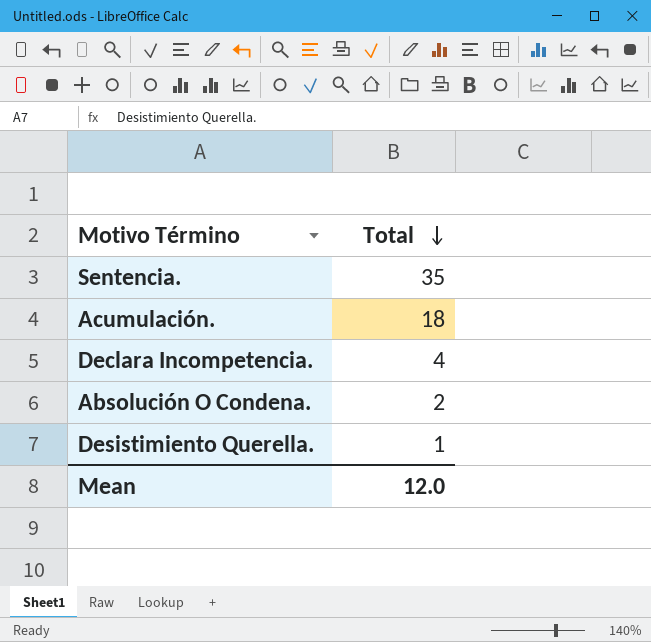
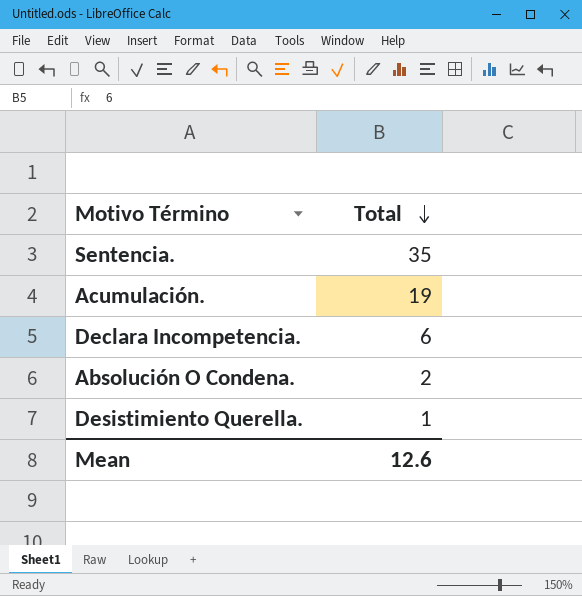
Acumulación. | Total: 18 -> 19
Declara Incompetencia. | Total: 4 -> 6
Mean | Total: 12.0 -> 12.6

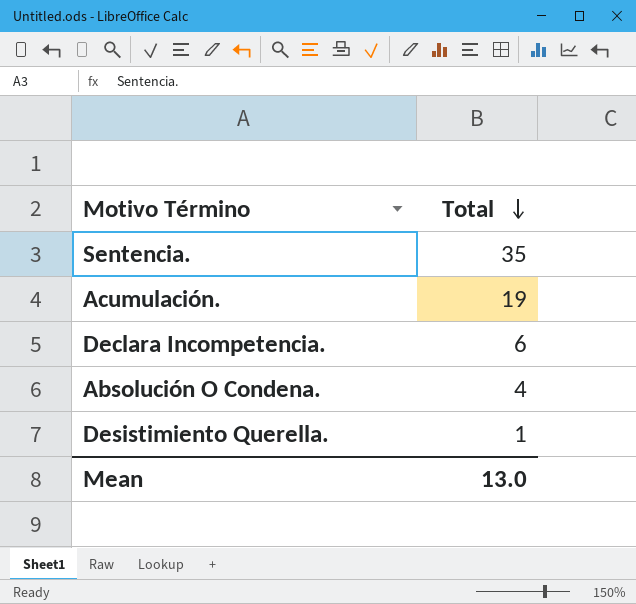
Absolución O Condena. | Total: 2 -> 4
Mean | Total: 12.6 -> 13.0

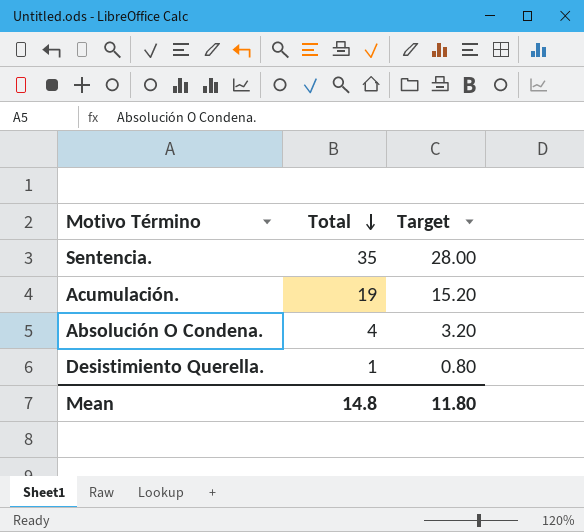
column Target | formula: none -> [Total] * 0.8
row Declara Incompetencia.: 6 -> none
Mean | Total: 13.0 -> 14.8

